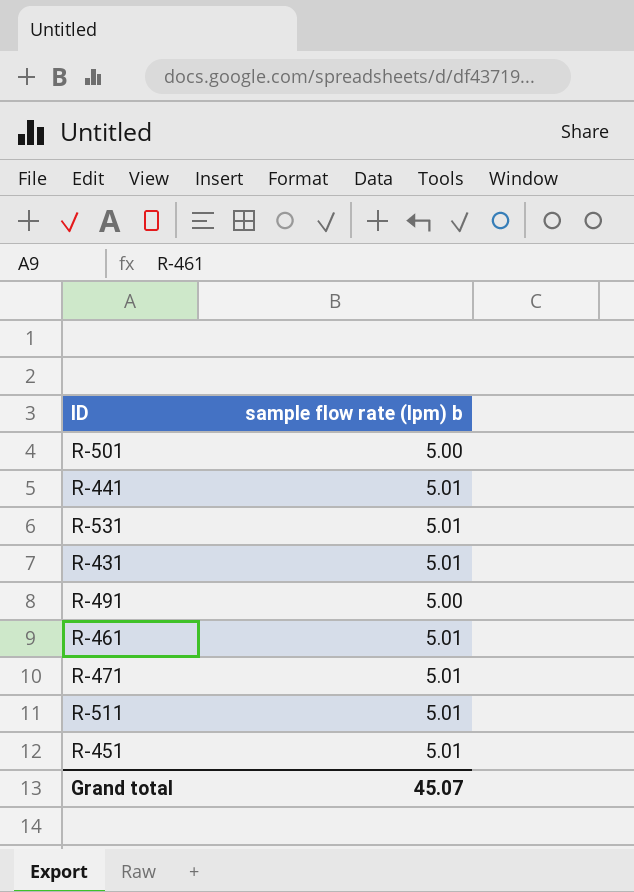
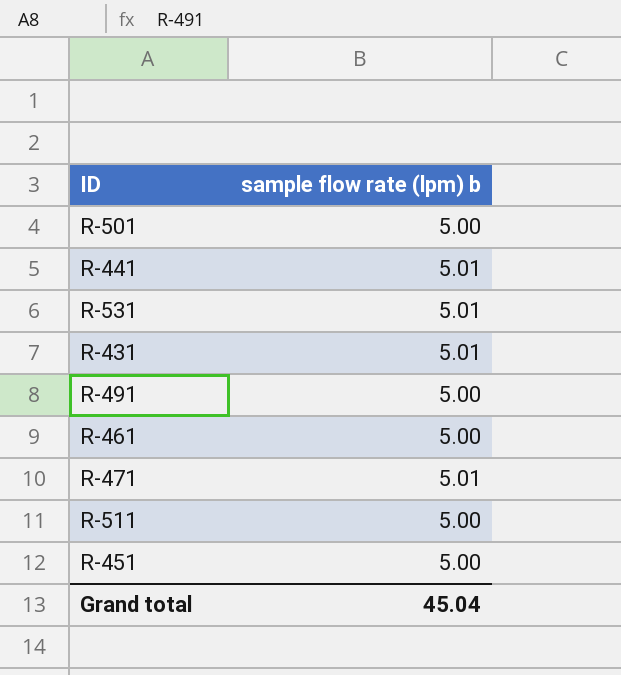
R-461 | sample flow rate (lpm) b: 5.01 -> 5.00
R-511 | sample flow rate (lpm) b: 5.01 -> 5.00
R-451 | sample flow rate (lpm) b: 5.01 -> 5.00
Grand total | sample flow rate (lpm) b: 45.07 -> 45.04

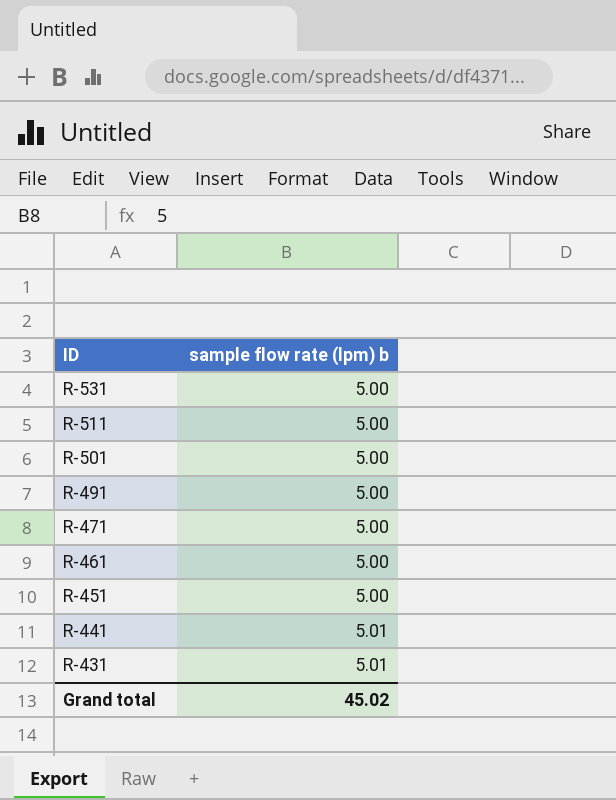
row order: none -> ID descending
R-531 | sample flow rate (lpm) b: 5.01 -> 5.00
R-471 | sample flow rate (lpm) b: 5.01 -> 5.00
Grand total | sample flow rate (lpm) b: 45.04 -> 45.02

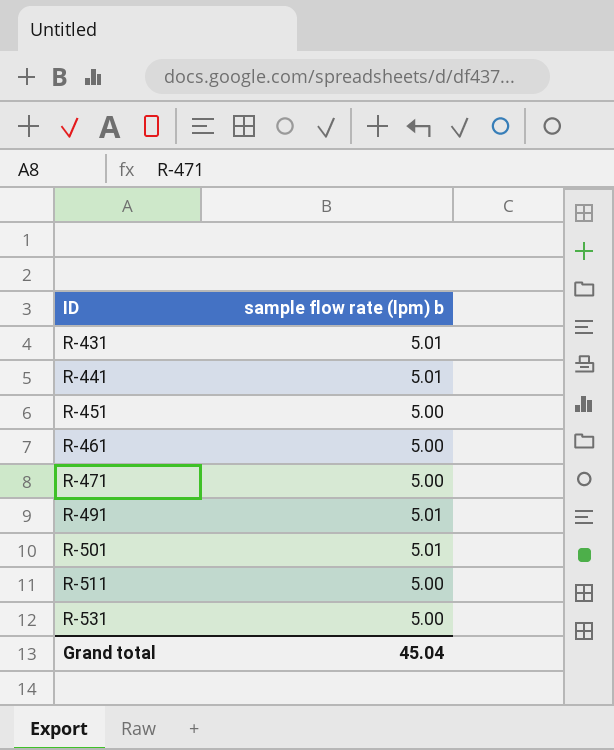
row order: ID descending -> ID ascending
R-491 | sample flow rate (lpm) b: 5.00 -> 5.01
R-501 | sample flow rate (lpm) b: 5.00 -> 5.01
Grand total | sample flow rate (lpm) b: 45.02 -> 45.04

